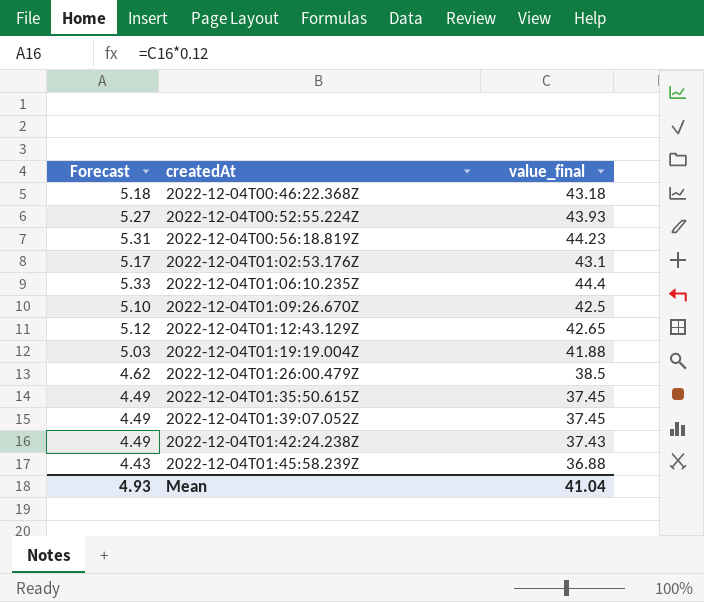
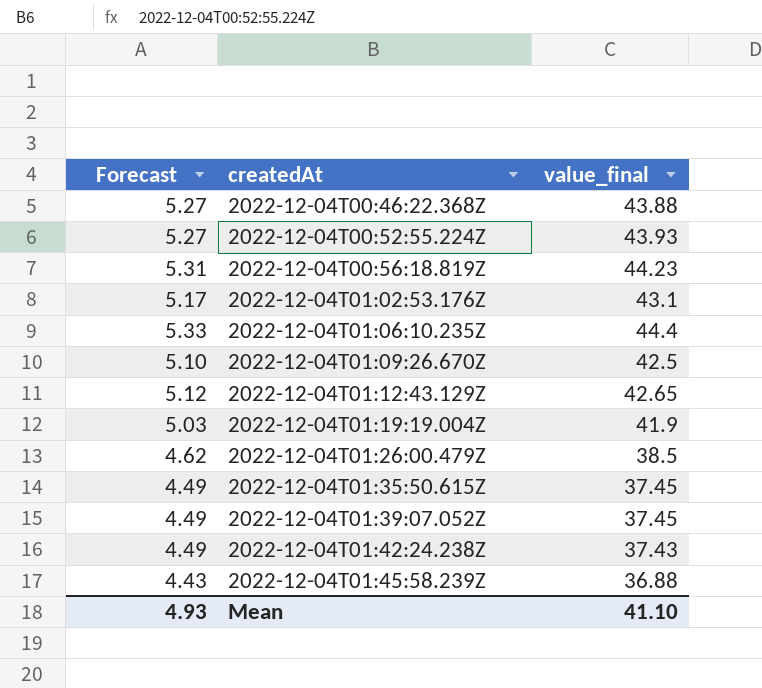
2022-12-04T00:46:22.368Z | Forecast: 5.18 -> 5.27
2022-12-04T00:46:22.368Z | value_final: 43.18 -> 43.88
2022-12-04T01:19:19.004Z | value_final: 41.88 -> 41.9
Mean | value_final: 41.04 -> 41.10

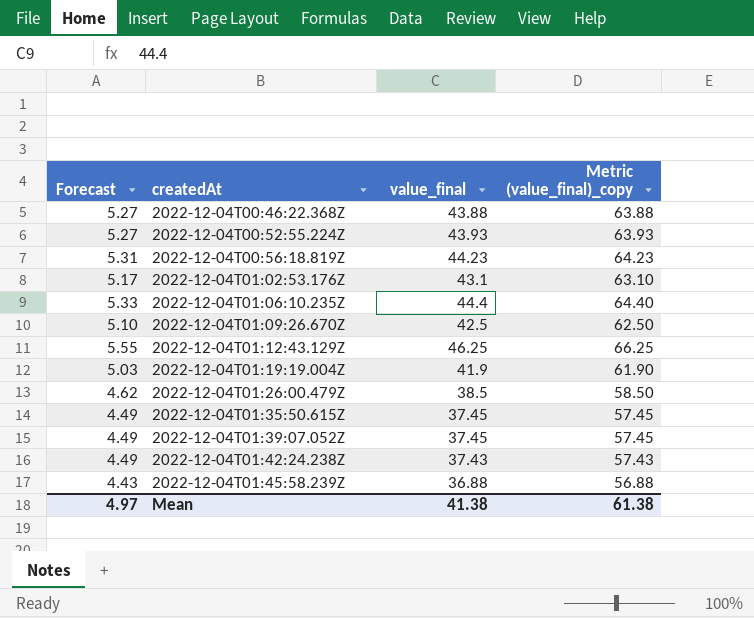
column Metric (value_final)_copy | formula: none -> [value_final] + 20
2022-12-04T01:12:43.129Z | Forecast: 5.12 -> 5.55
2022-12-04T01:12:43.129Z | value_final: 42.65 -> 46.25
Mean | Forecast: 4.93 -> 4.97
Mean | value_final: 41.10 -> 41.38

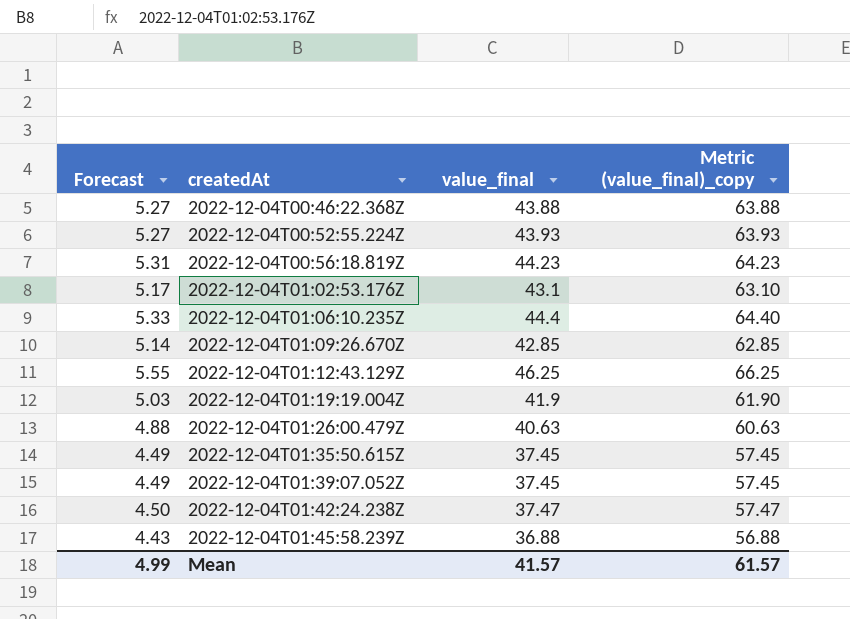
2022-12-04T01:09:26.670Z | Forecast: 5.10 -> 5.14
2022-12-04T01:09:26.670Z | value_final: 42.5 -> 42.85
2022-12-04T01:09:26.670Z | Metric (value_final)_copy: 62.50 -> 62.85
2022-12-04T01:26:00.479Z | Forecast: 4.62 -> 4.88
2022-12-04T01:26:00.479Z | value_final: 38.5 -> 40.63
2022-12-04T01:26:00.479Z | Metric (value_final)_copy: 58.50 -> 60.63
2022-12-04T01:42:24.238Z | Forecast: 4.49 -> 4.50
2022-12-04T01:42:24.238Z | value_final: 37.43 -> 37.47
2022-12-04T01:42:24.238Z | Metric (value_final)_copy: 57.43 -> 57.47
Mean | Forecast: 4.97 -> 4.99
Mean | value_final: 41.38 -> 41.57
Mean | Metric (value_final)_copy: 61.38 -> 61.57

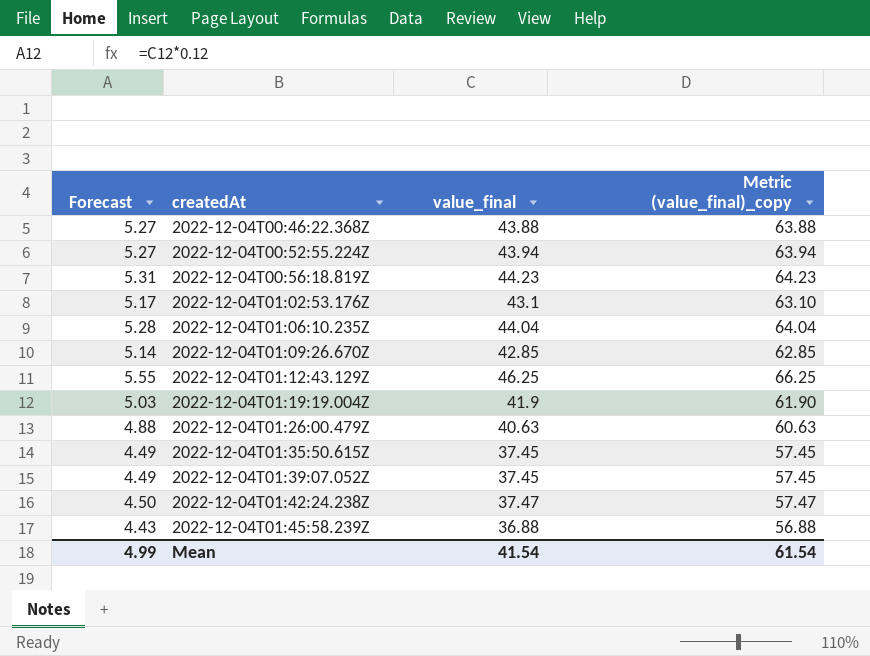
2022-12-04T00:52:55.224Z | value_final: 43.93 -> 43.94
2022-12-04T00:52:55.224Z | Metric (value_final)_copy: 63.93 -> 63.94
2022-12-04T01:06:10.235Z | Forecast: 5.33 -> 5.28
2022-12-04T01:06:10.235Z | value_final: 44.4 -> 44.04
2022-12-04T01:06:10.235Z | Metric (value_final)_copy: 64.40 -> 64.04
Mean | value_final: 41.57 -> 41.54
Mean | Metric (value_final)_copy: 61.57 -> 61.54

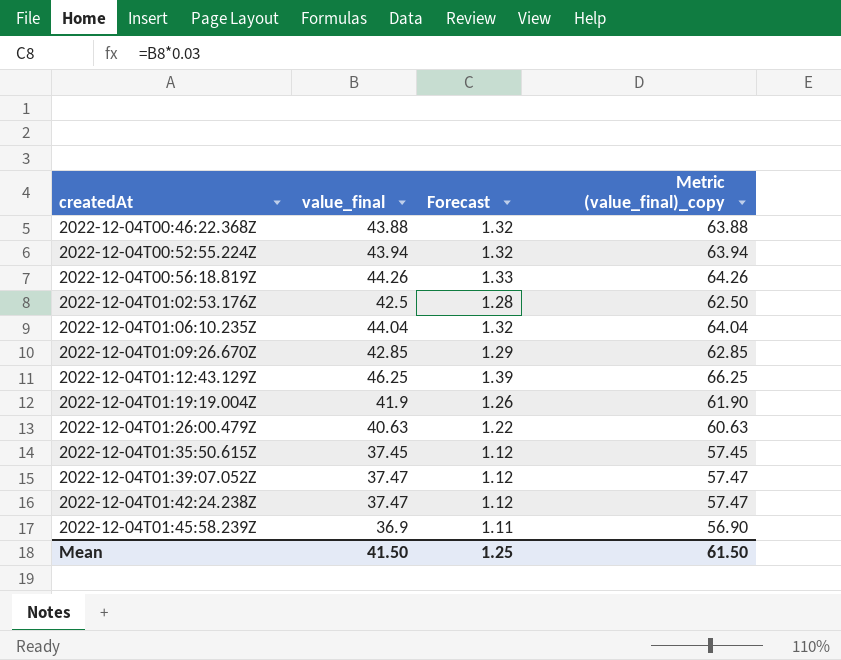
column Forecast | formula: [value_final] * 0.12 -> [value_final] * 0.03
column Forecast | position: 1 -> 3
2022-12-04T00:56:18.819Z | value_final: 44.23 -> 44.26
2022-12-04T00:56:18.819Z | Metric (value_final)_copy: 64.23 -> 64.26
2022-12-04T01:02:53.176Z | value_final: 43.1 -> 42.5
2022-12-04T01:02:53.176Z | Metric (value_final)_copy: 63.10 -> 62.50
2022-12-04T01:39:07.052Z | value_final: 37.45 -> 37.47
2022-12-04T01:39:07.052Z | Metric (value_final)_copy: 57.45 -> 57.47
2022-12-04T01:45:58.239Z | value_final: 36.88 -> 36.9
2022-12-04T01:45:58.239Z | Metric (value_final)_copy: 56.88 -> 56.90
Mean | value_final: 41.54 -> 41.50
Mean | Forecast: 4.99 -> 1.25
Mean | Metric (value_final)_copy: 61.54 -> 61.50

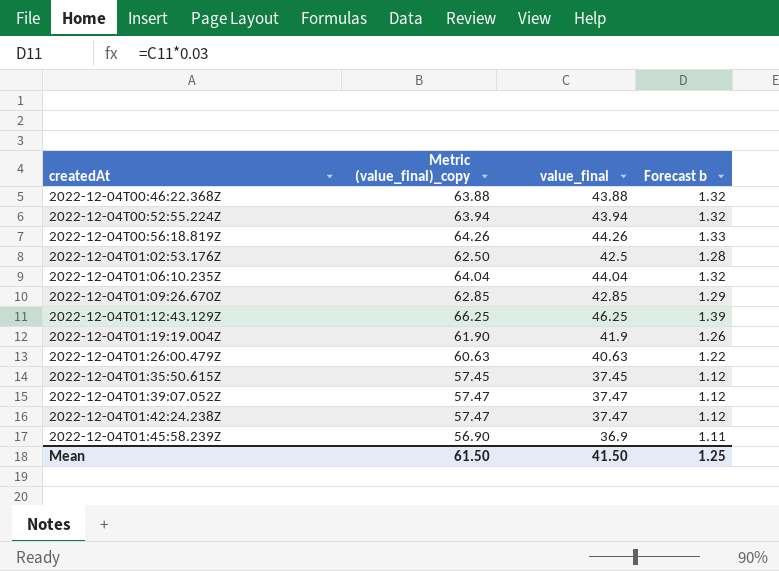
column Metric (value_final)_copy | position: 4 -> 2
column name: Forecast -> Forecast b

